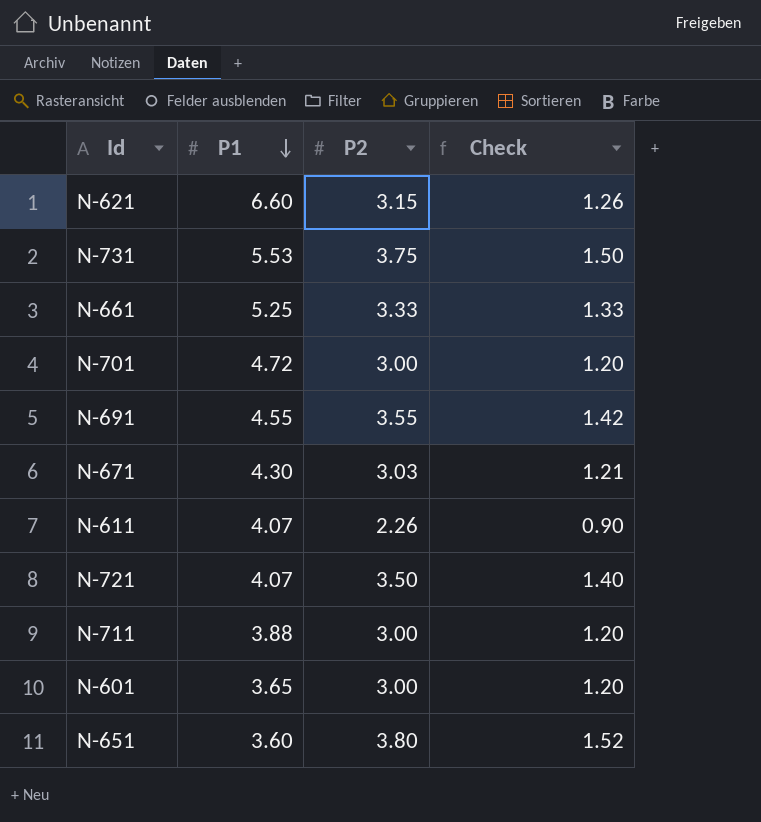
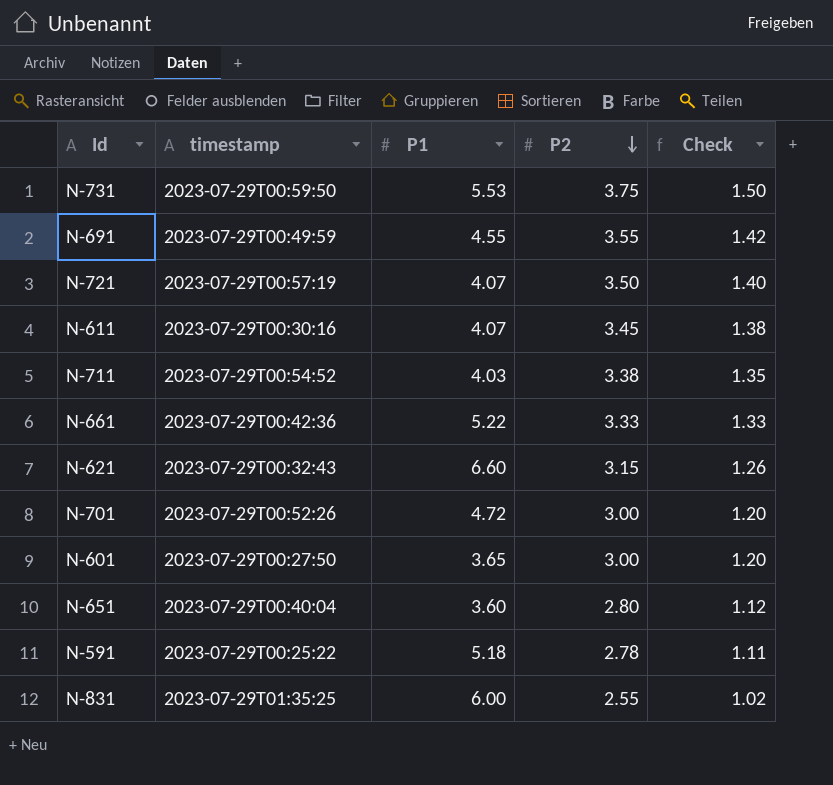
row order: P1 descending -> P2 descending
column timestamp | position: none -> 2
row N-671: 4.30 | 3.03 | 1.21 -> none
N-611 | P2: 2.26 -> 3.45
N-611 | Check: 0.90 -> 1.38
N-711 | P1: 3.88 -> 4.03
N-711 | P2: 3.00 -> 3.38
N-711 | Check: 1.20 -> 1.35
N-661 | P1: 5.25 -> 5.22
N-651 | P2: 3.80 -> 2.80
N-651 | Check: 1.52 -> 1.12
row N-591: none -> 2023-07-29T00:25:22 | 5.18 | 2.78 | 1.11
row N-831: none -> 2023-07-29T01:35:25 | 6.00 | 2.55 | 1.02

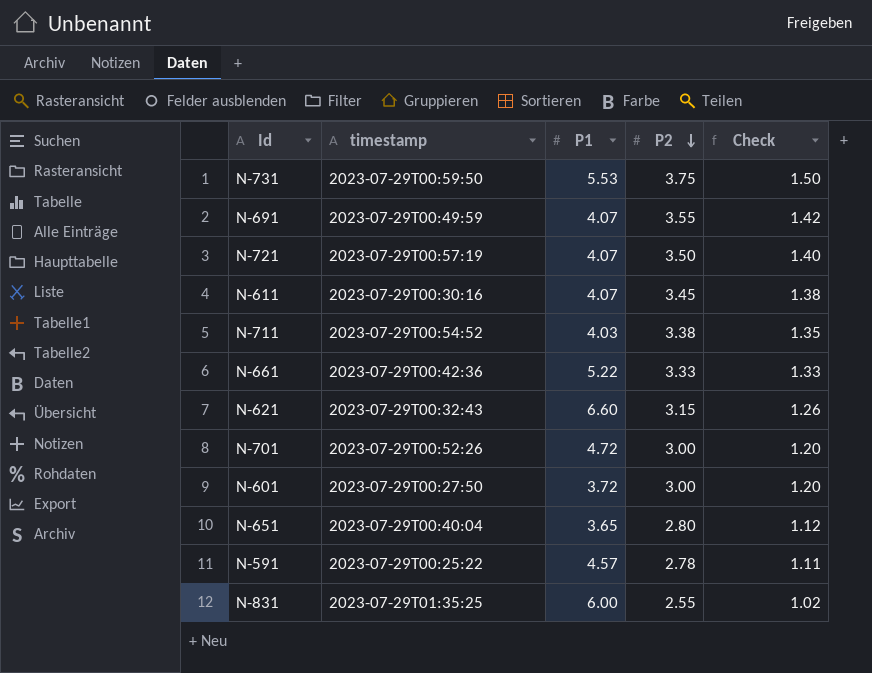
N-691 | P1: 4.55 -> 4.07
N-601 | P1: 3.65 -> 3.72
N-651 | P1: 3.60 -> 3.65
N-591 | P1: 5.18 -> 4.57

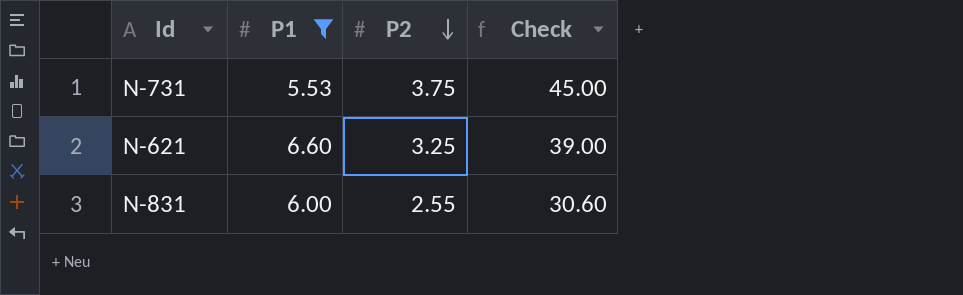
filter: none -> P1 >= 5.53
column timestamp | position: 2 -> none
column Check | formula: [P2] * 0.4 -> [P2] * 12
N-621 | P2: 3.15 -> 3.25

